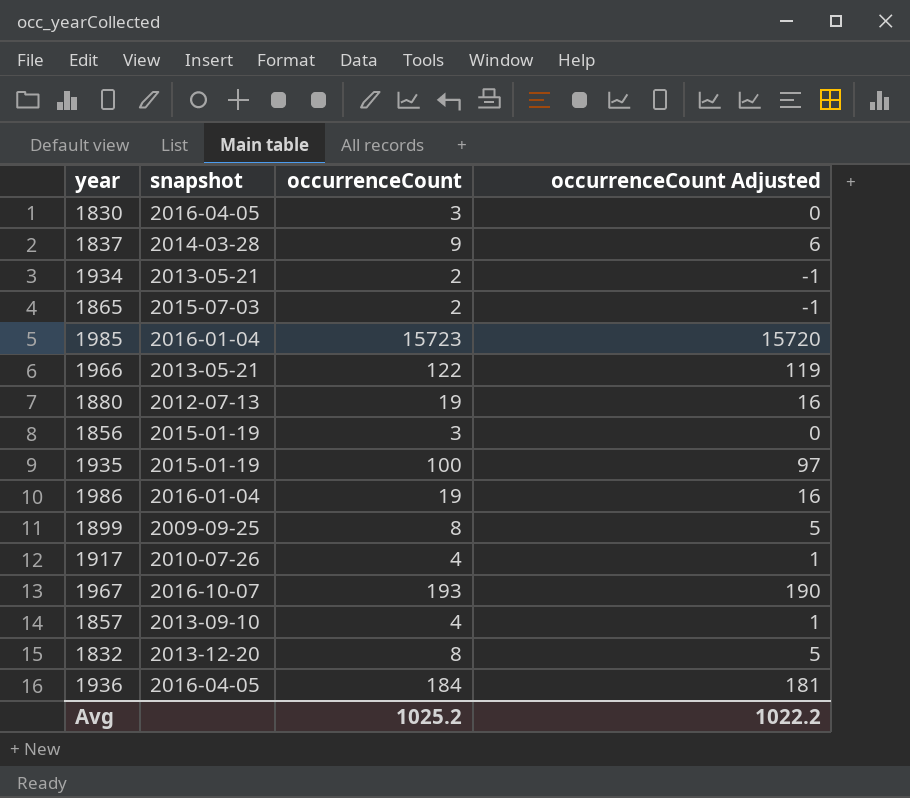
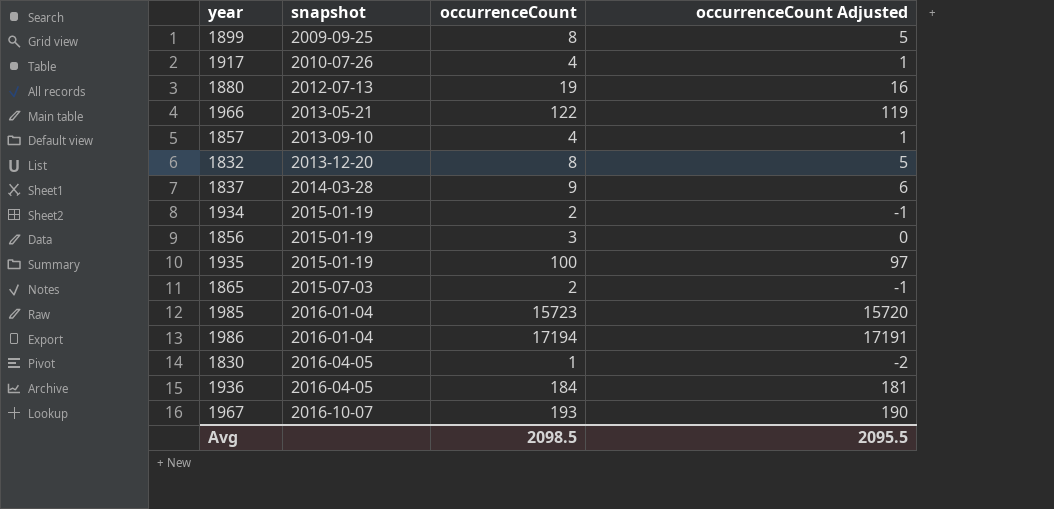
row order: none -> snapshot ascending
1934 | snapshot: 2013-05-21 -> 2015-01-19
1986 | occurrenceCount: 19 -> 17194
1986 | occurrenceCount Adjusted: 16 -> 17191
1830 | occurrenceCount: 3 -> 1
1830 | occurrenceCount Adjusted: 0 -> -2
Avg | occurrenceCount: 1025.2 -> 2098.5
Avg | occurrenceCount Adjusted: 1022.2 -> 2095.5

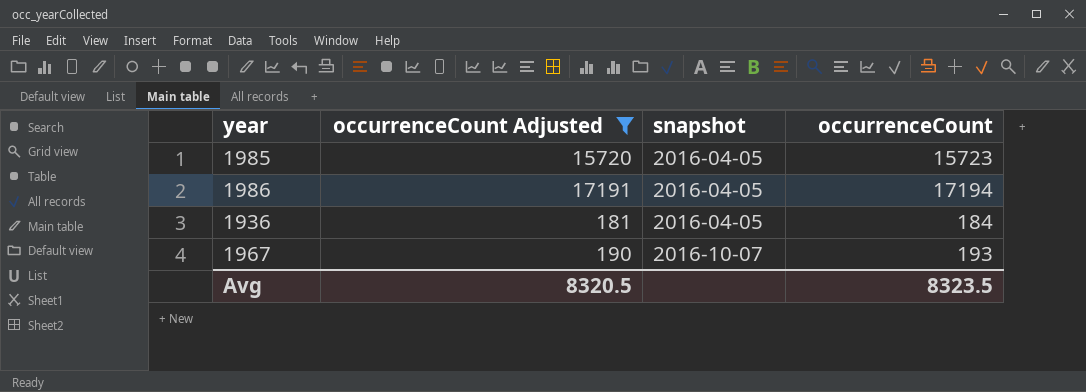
filter: none -> occurrenceCount Adjusted >= 181
column occurrenceCount Adjusted | position: 4 -> 2
1985 | snapshot: 2016-01-04 -> 2016-04-05
1986 | snapshot: 2016-01-04 -> 2016-04-05
Avg | occurrenceCount Adjusted: 2095.5 -> 8320.5
Avg | occurrenceCount: 2098.5 -> 8323.5

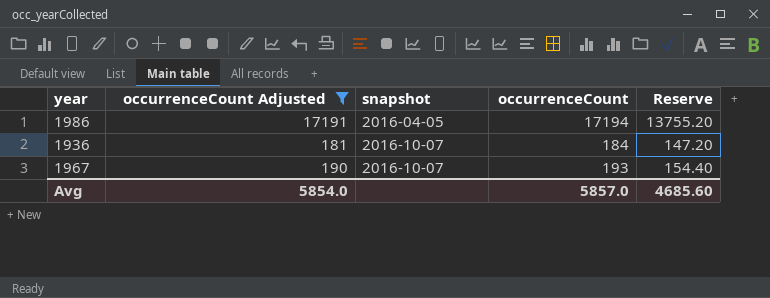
column Reserve | formula: none -> [occurrenceCount] * 0.8
row 1985: 15720 | 2016-04-05 | 15723 -> none
1936 | snapshot: 2016-04-05 -> 2016-10-07
Avg | occurrenceCount Adjusted: 8320.5 -> 5854.0
Avg | occurrenceCount: 8323.5 -> 5857.0

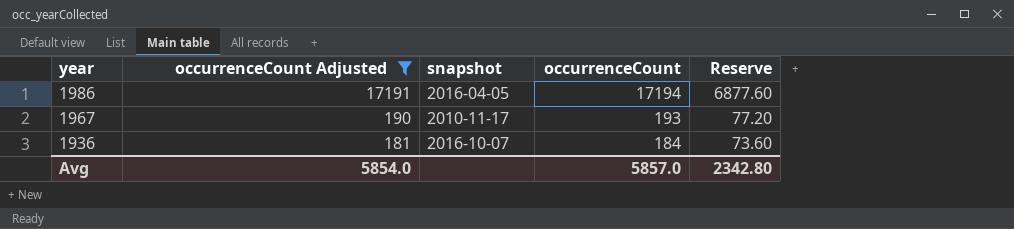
row order: snapshot ascending -> year descending
column Reserve | formula: [occurrenceCount] * 0.8 -> [occurrenceCount] * 0.4
1967 | snapshot: 2016-10-07 -> 2010-11-17
Avg | Reserve: 4685.60 -> 2342.80

